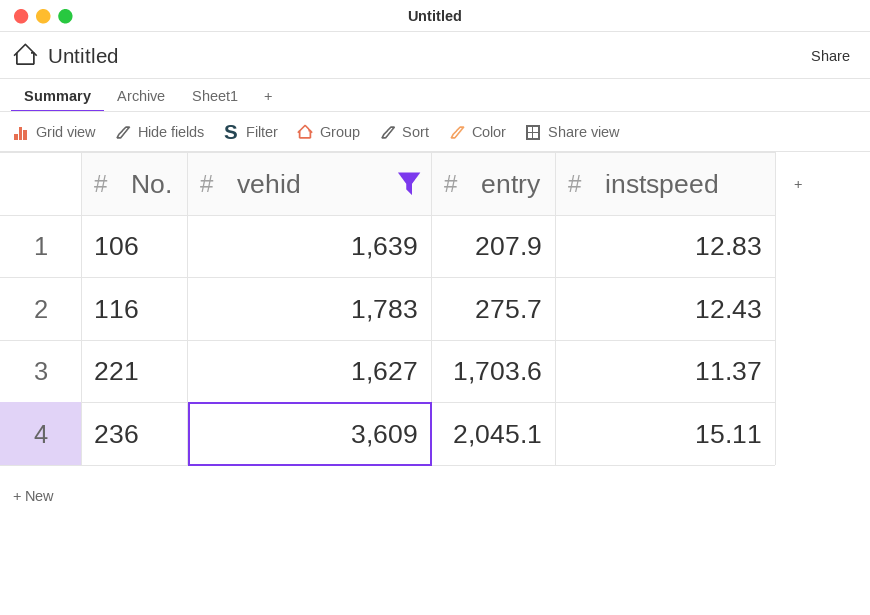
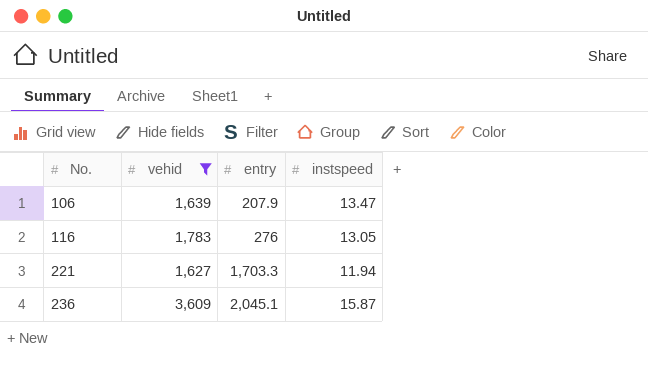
106 | instspeed: 12.83 -> 13.47
116 | entry: 275.7 -> 276
116 | instspeed: 12.43 -> 13.05
221 | entry: 1,703.6 -> 1,703.3
221 | instspeed: 11.37 -> 11.94
236 | instspeed: 15.11 -> 15.87

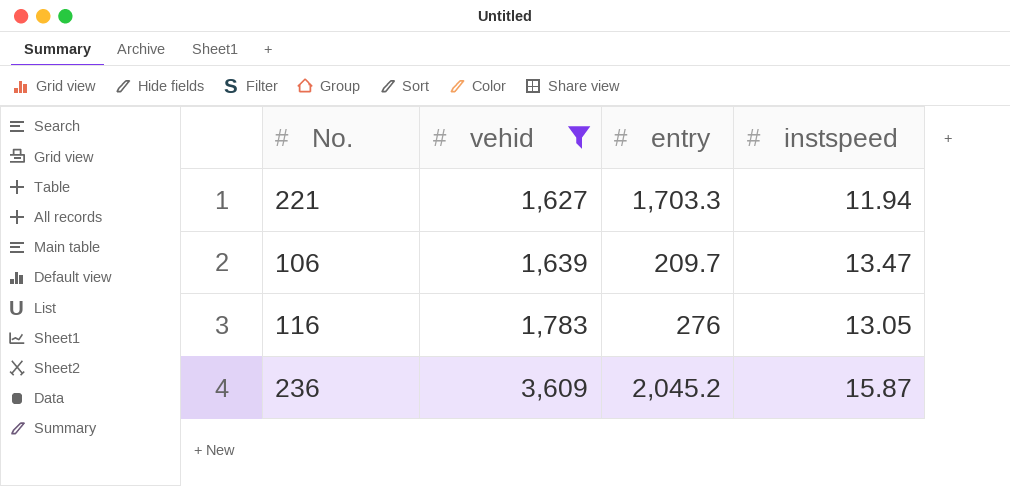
row order: No. ascending -> vehid ascending
106 | entry: 207.9 -> 209.7
236 | entry: 2,045.1 -> 2,045.2

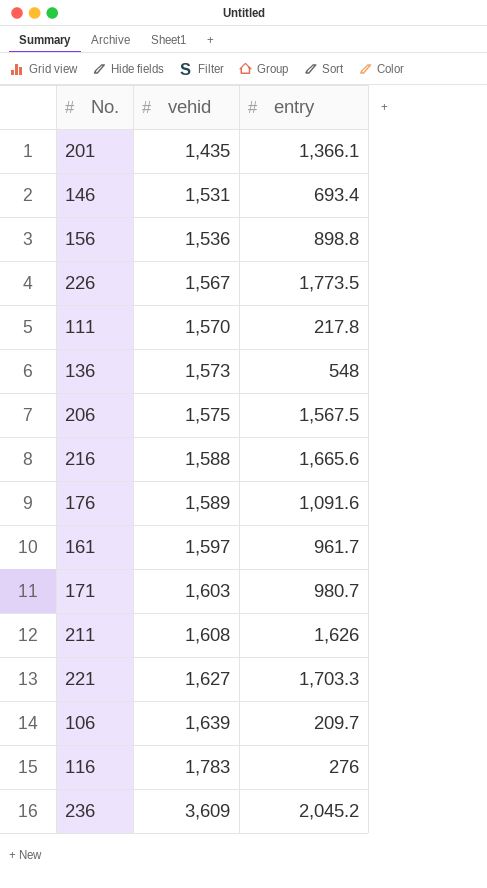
filter: vehid >= 1,627 -> none
column instspeed | position: 4 -> none

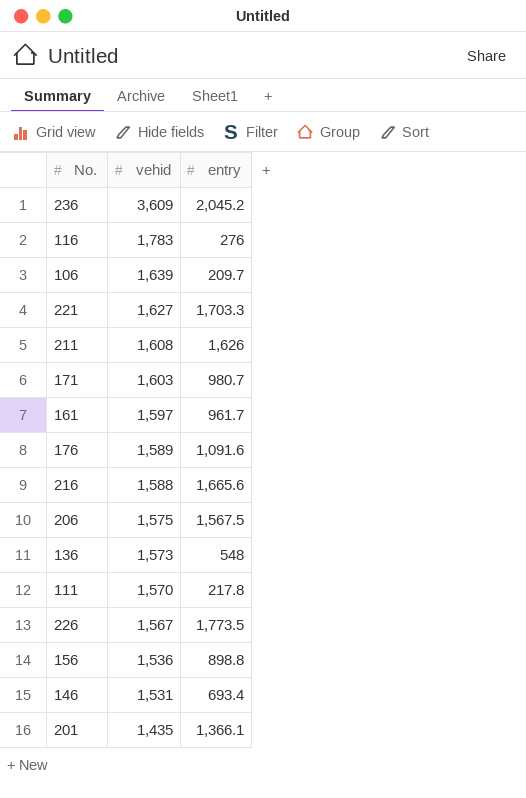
row order: vehid ascending -> vehid descending

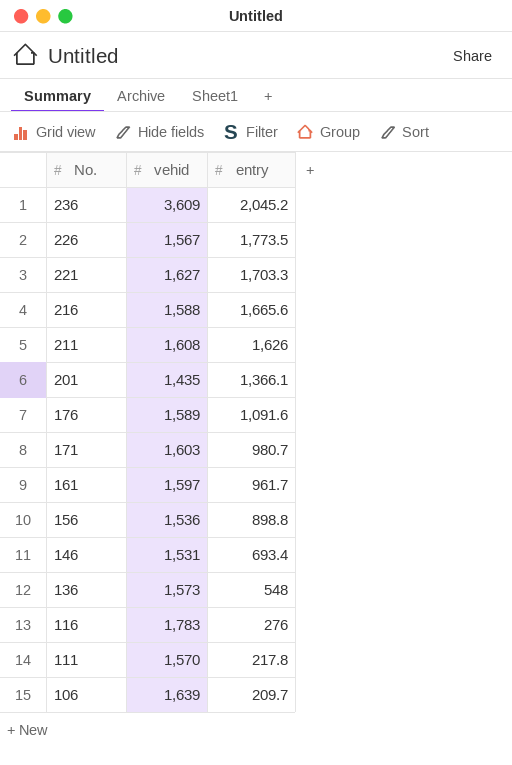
row order: vehid descending -> No. descending
row 206: 1,575 | 1,567.5 -> none

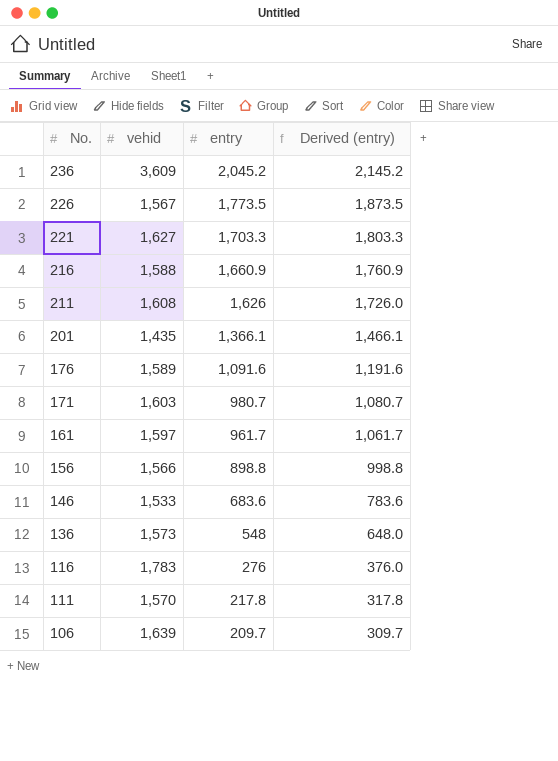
column Derived (entry) | formula: none -> [entry] + 100
216 | entry: 1,665.6 -> 1,660.9
156 | vehid: 1,536 -> 1,566
146 | vehid: 1,531 -> 1,533
146 | entry: 693.4 -> 683.6

